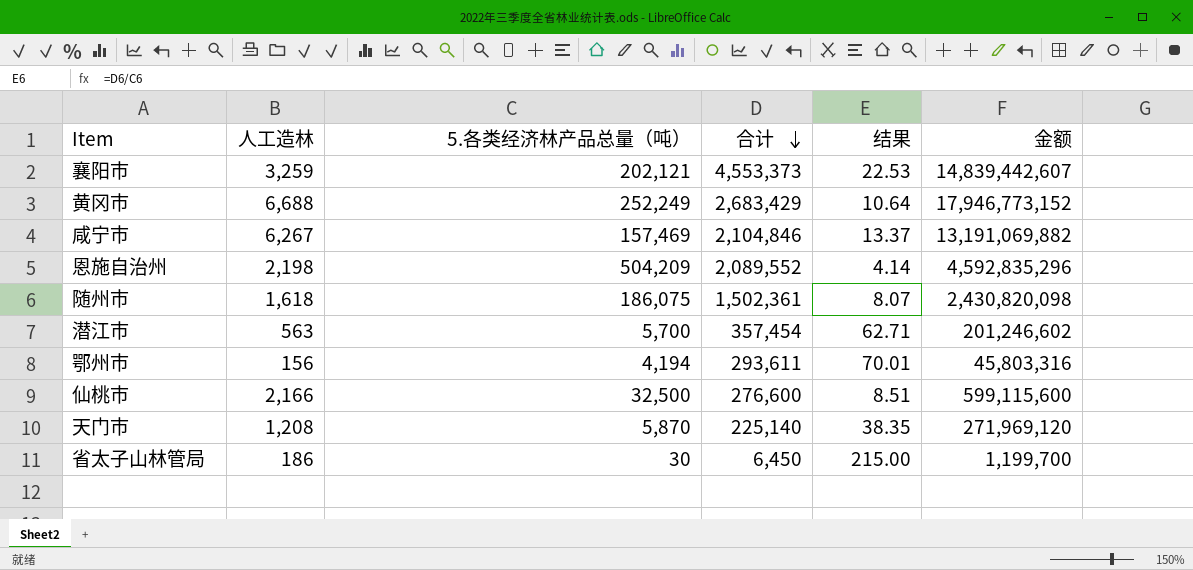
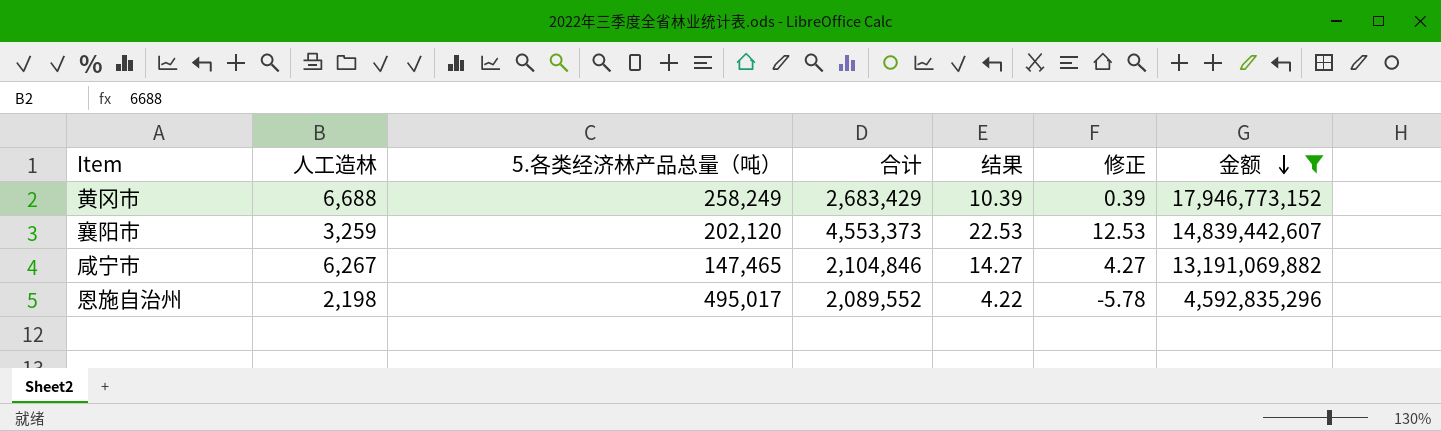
filter: none -> 金额 >= 4,592,835,296
row order: 合计 descending -> 金额 descending
column 修正 | formula: none -> [结果] - 10
黄冈市 | 5.各类经济林产品总量（吨）: 252,249 -> 258,249
黄冈市 | 结果: 10.64 -> 10.39
襄阳市 | 5.各类经济林产品总量（吨）: 202,121 -> 202,120
咸宁市 | 5.各类经济林产品总量（吨）: 157,469 -> 147,465
咸宁市 | 结果: 13.37 -> 14.27
恩施自治州 | 5.各类经济林产品总量（吨）: 504,209 -> 495,017
恩施自治州 | 结果: 4.14 -> 4.22

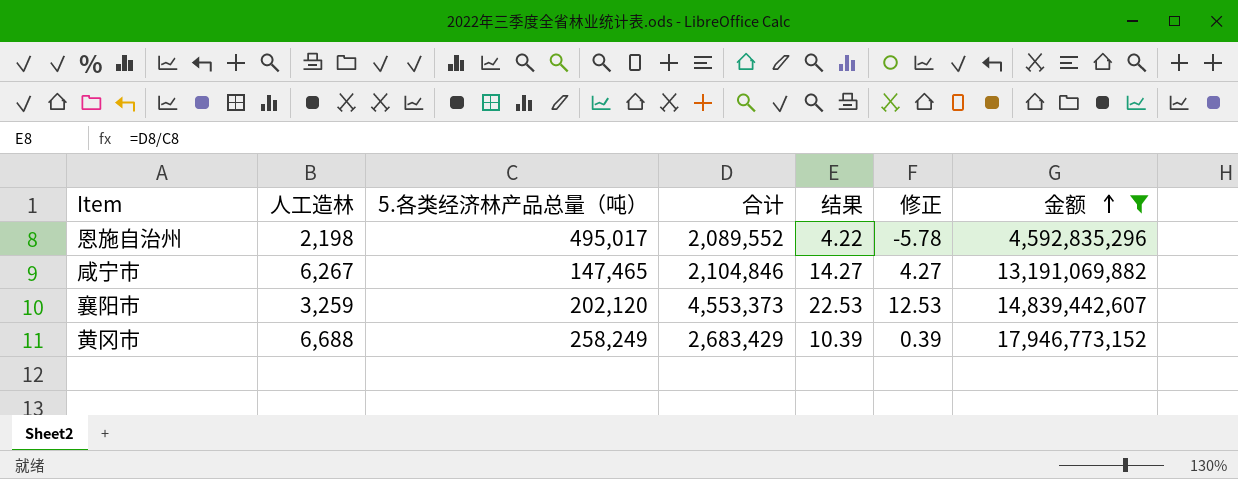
row order: 金额 descending -> 金额 ascending

